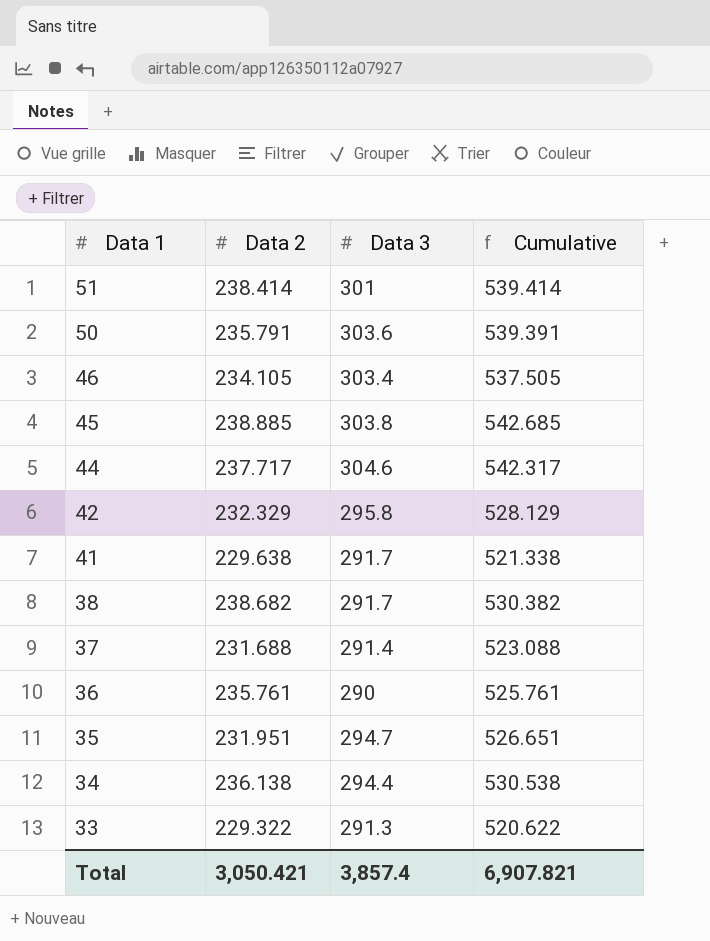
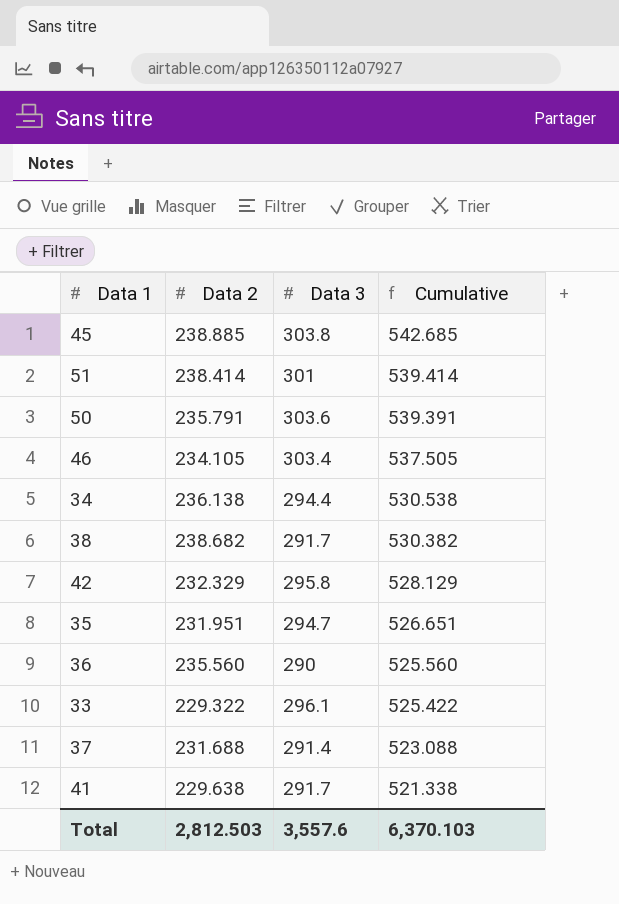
row order: Data 1 descending -> Cumulative descending
row 44: 237.717 | 304.6 | 542.317 -> none
36 | Data 2: 235.761 -> 235.560
36 | Cumulative: 525.761 -> 525.560
33 | Data 3: 291.3 -> 296.1
33 | Cumulative: 520.622 -> 525.422
Total | Data 2: 3,050.421 -> 2,812.503
Total | Data 3: 3,857.4 -> 3,557.6
Total | Cumulative: 6,907.821 -> 6,370.103

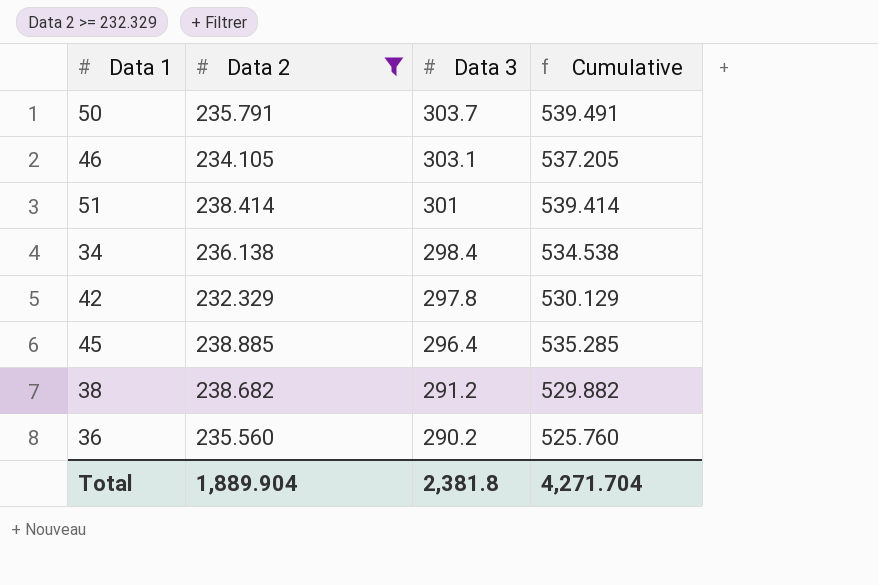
filter: none -> Data 2 >= 232.329
row order: Cumulative descending -> Data 3 descending
50 | Data 3: 303.6 -> 303.7
50 | Cumulative: 539.391 -> 539.491
46 | Data 3: 303.4 -> 303.1
46 | Cumulative: 537.505 -> 537.205
34 | Data 3: 294.4 -> 298.4
34 | Cumulative: 530.538 -> 534.538
42 | Data 3: 295.8 -> 297.8
42 | Cumulative: 528.129 -> 530.129
45 | Data 3: 303.8 -> 296.4
45 | Cumulative: 542.685 -> 535.285
38 | Data 3: 291.7 -> 291.2
38 | Cumulative: 530.382 -> 529.882
36 | Data 3: 290 -> 290.2
36 | Cumulative: 525.560 -> 525.760
Total | Data 2: 2,812.503 -> 1,889.904
Total | Data 3: 3,557.6 -> 2,381.8
Total | Cumulative: 6,370.103 -> 4,271.704

